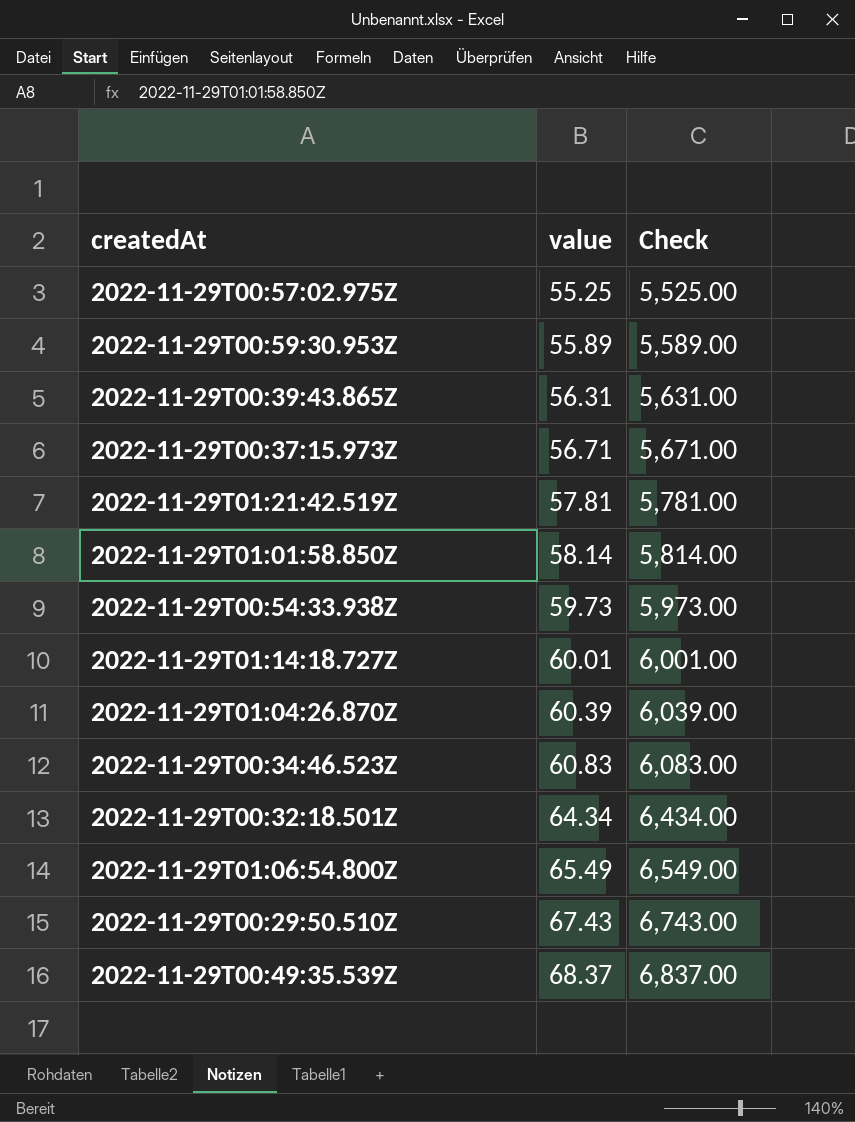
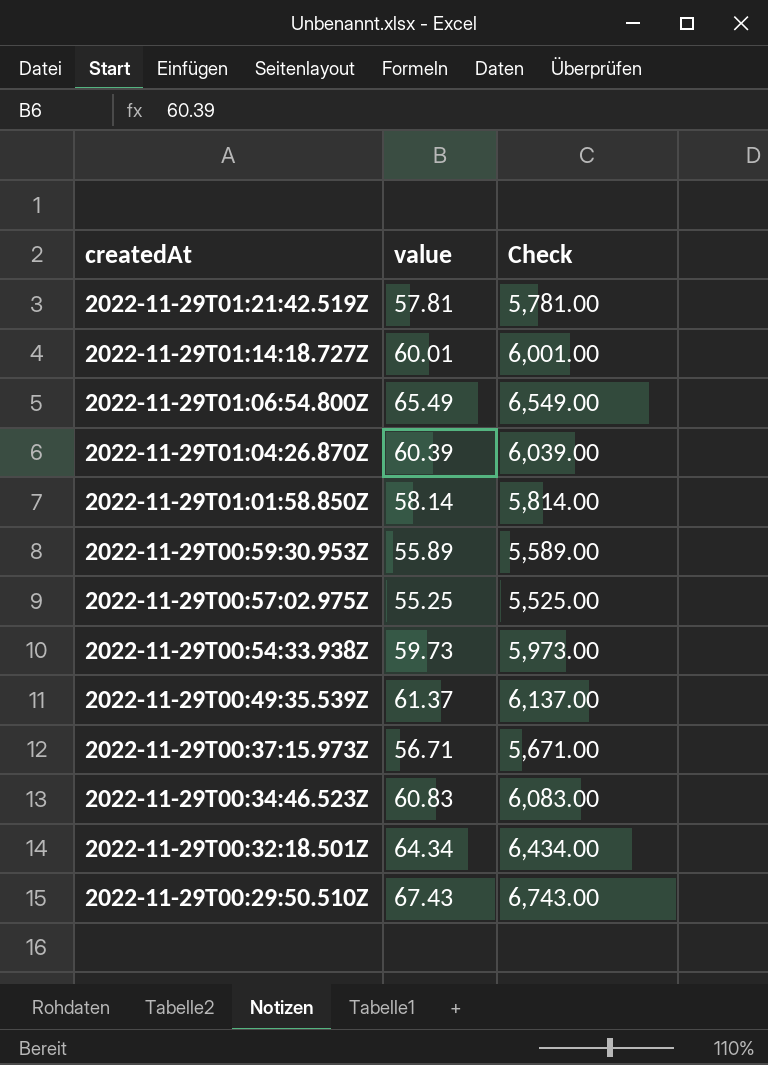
row order: value ascending -> createdAt descending
row 2022-11-29T00:39:43.865Z: 56.31 | 5,631.00 -> none
2022-11-29T00:49:35.539Z | value: 68.37 -> 61.37
2022-11-29T00:49:35.539Z | Check: 6,837.00 -> 6,137.00

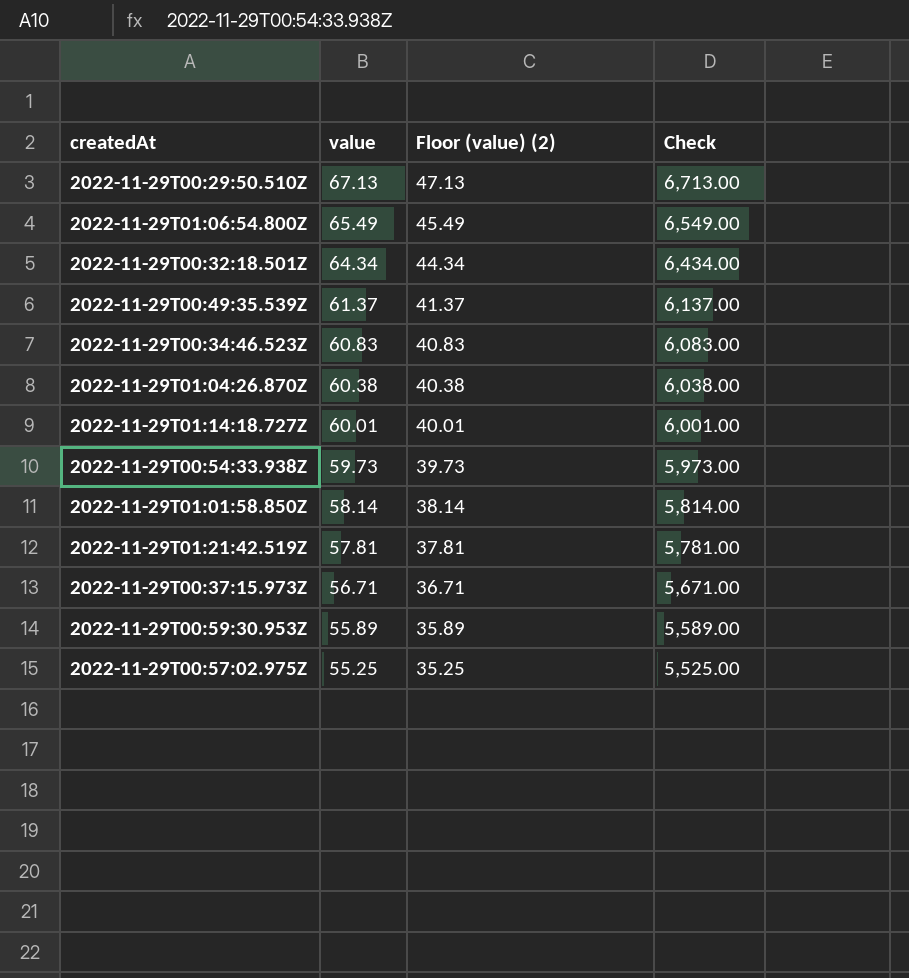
row order: createdAt descending -> value descending
column Floor (value) (2) | formula: none -> [value] - 20
2022-11-29T00:29:50.510Z | value: 67.43 -> 67.13
2022-11-29T00:29:50.510Z | Check: 6,743.00 -> 6,713.00
2022-11-29T01:04:26.870Z | value: 60.39 -> 60.38
2022-11-29T01:04:26.870Z | Check: 6,039.00 -> 6,038.00

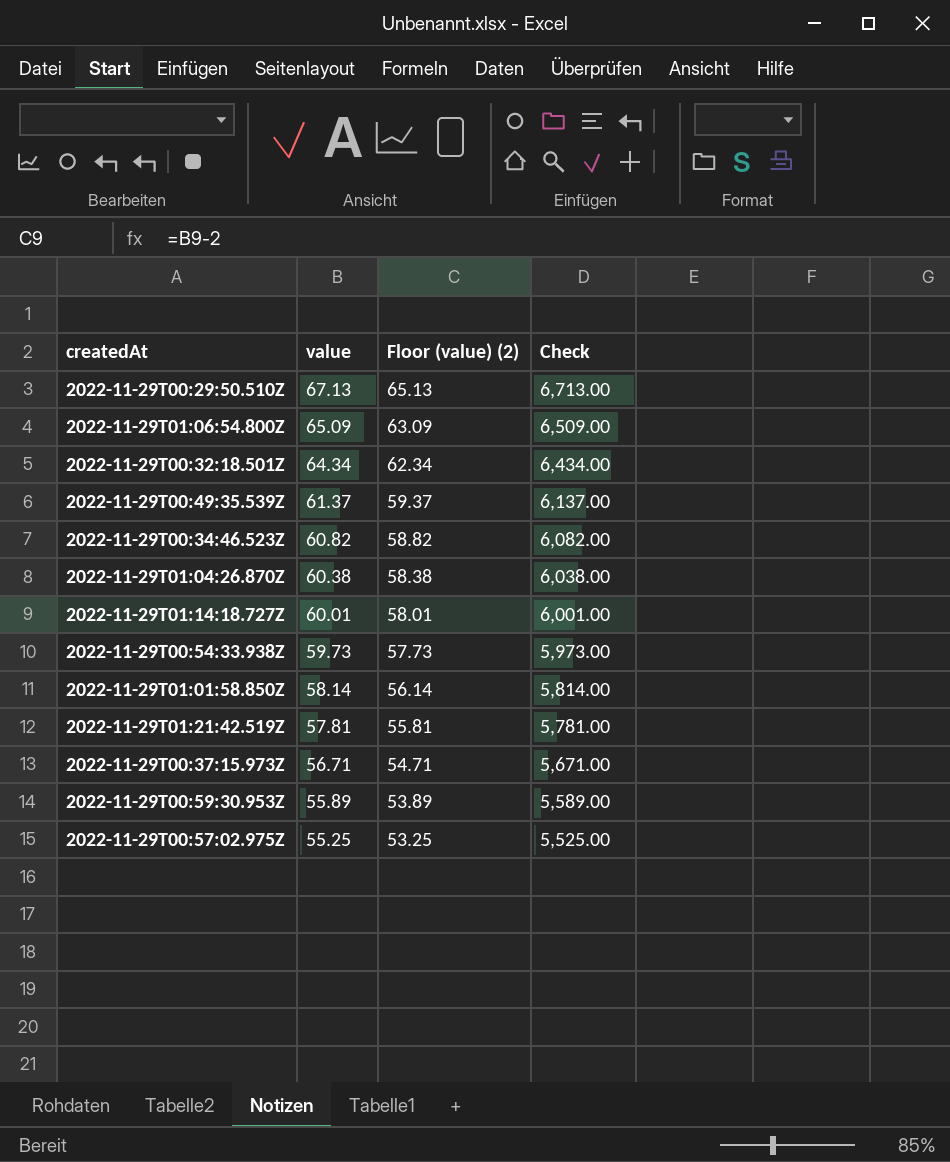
column Floor (value) (2) | formula: [value] - 20 -> [value] - 2
2022-11-29T01:06:54.800Z | value: 65.49 -> 65.09
2022-11-29T01:06:54.800Z | Check: 6,549.00 -> 6,509.00
2022-11-29T00:34:46.523Z | value: 60.83 -> 60.82
2022-11-29T00:34:46.523Z | Check: 6,083.00 -> 6,082.00

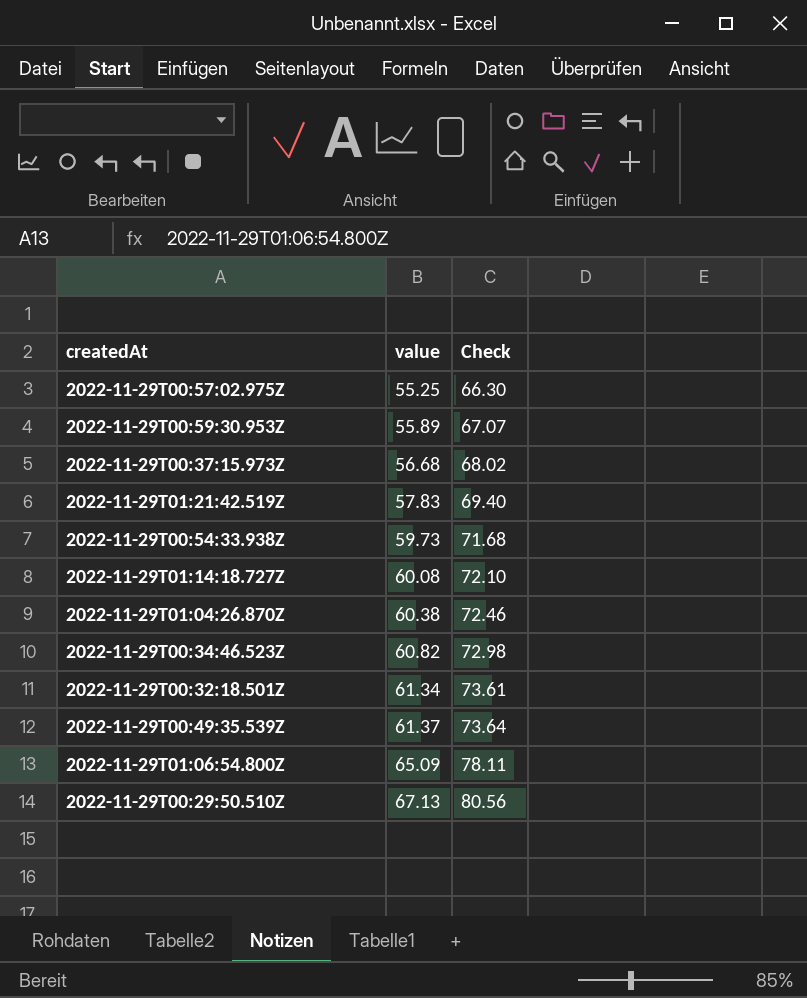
row order: value descending -> value ascending
column Floor (value) (2) | formula: [value] - 2 -> none
column Check | formula: [value] * 100 -> [value] * 1.2
row 2022-11-29T01:01:58.850Z: 58.14 | 56.14 | 5,814.00 -> none
2022-11-29T00:37:15.973Z | value: 56.71 -> 56.68
2022-11-29T01:21:42.519Z | value: 57.81 -> 57.83
2022-11-29T01:14:18.727Z | value: 60.01 -> 60.08
2022-11-29T00:32:18.501Z | value: 64.34 -> 61.34

